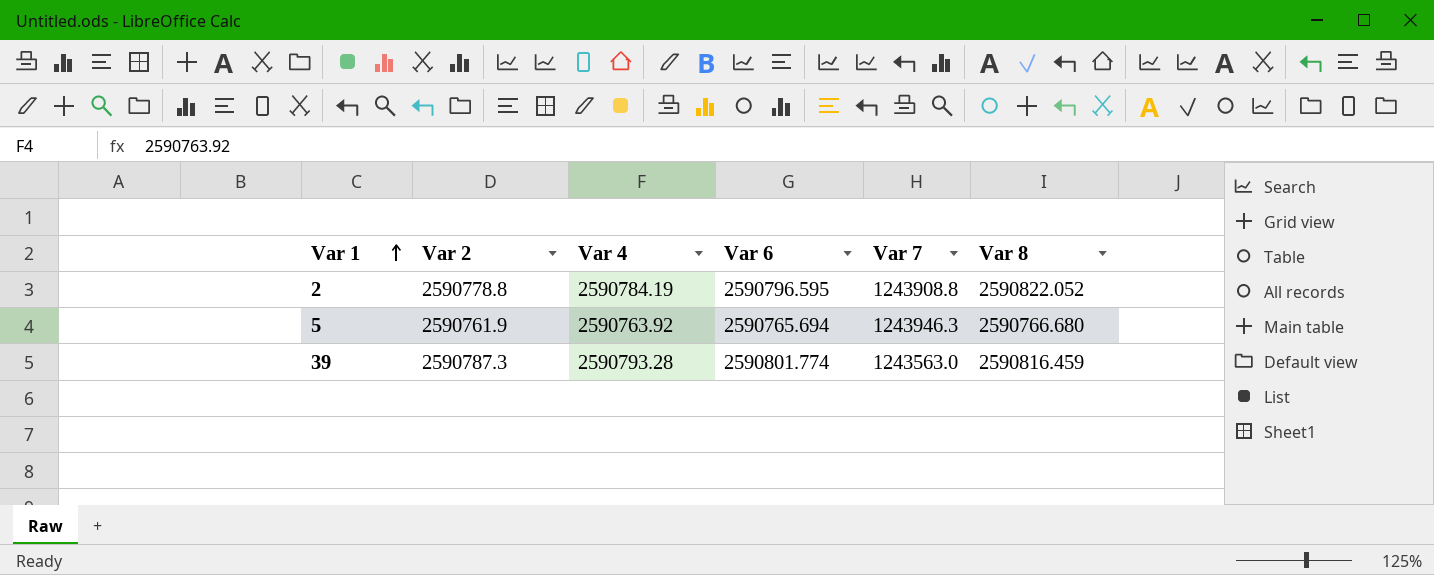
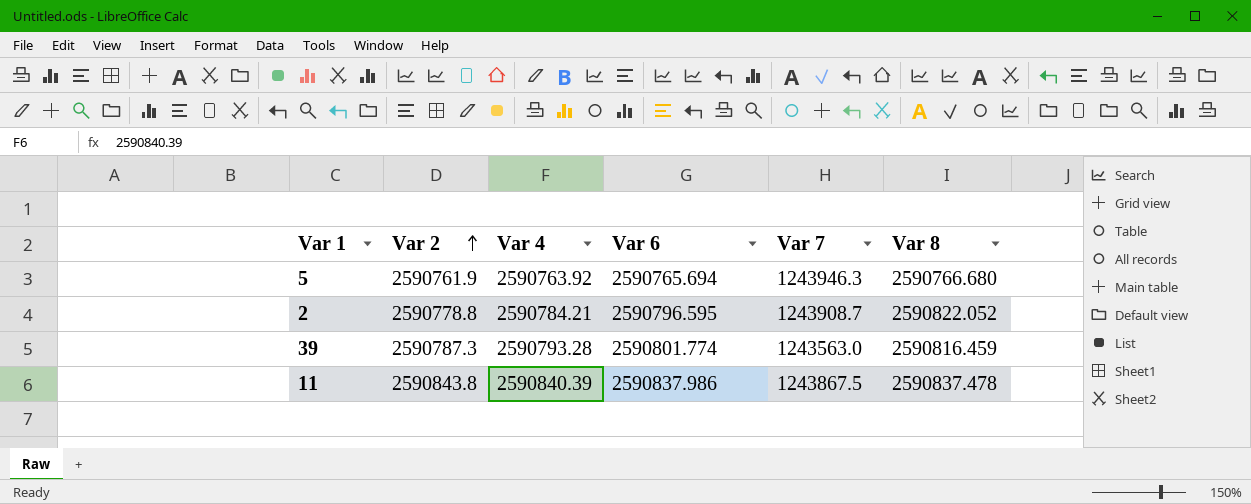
row order: Var 1 ascending -> Var 2 ascending
2 | Var 4: 2590784.19 -> 2590784.21
2 | Var 7: 1243908.8 -> 1243908.7
row 11: none -> 2590843.8 | 2590840.39 | 2590837.986 | 1243867.5 | 2590837.478

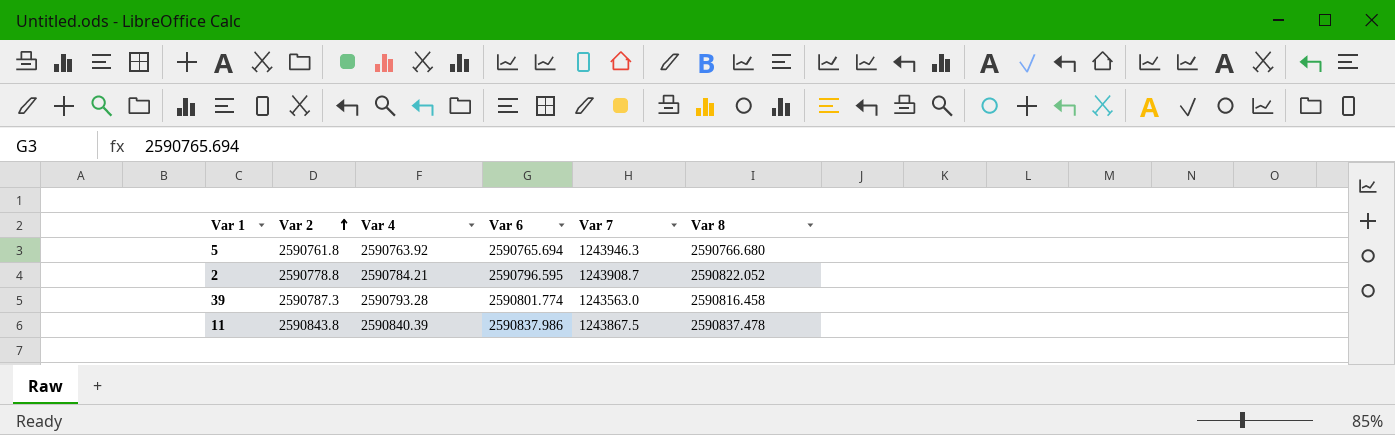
5 | Var 2: 2590761.9 -> 2590761.8
39 | Var 8: 2590816.459 -> 2590816.458

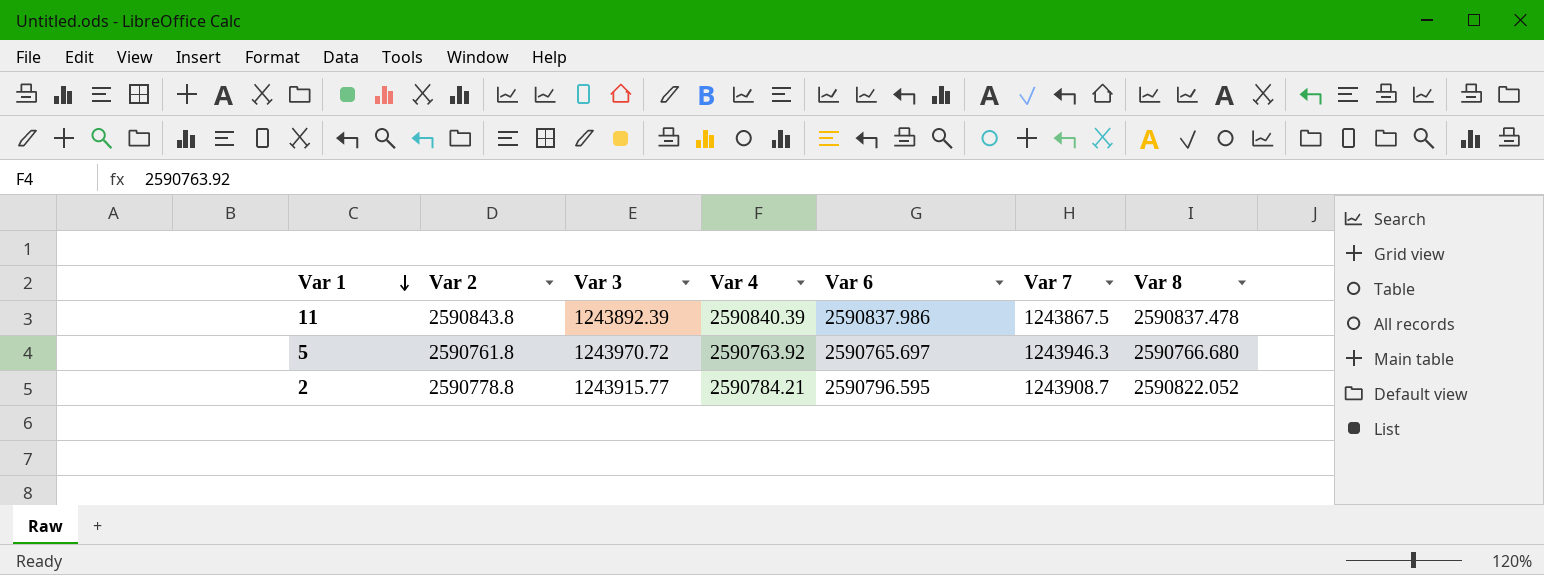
row order: Var 2 ascending -> Var 1 descending
column Var 3 | position: none -> 3
row 39: 2590787.3 | 2590793.28 | 2590801.774 | 1243563.0 | 2590816.458 -> none
5 | Var 6: 2590765.694 -> 2590765.697

